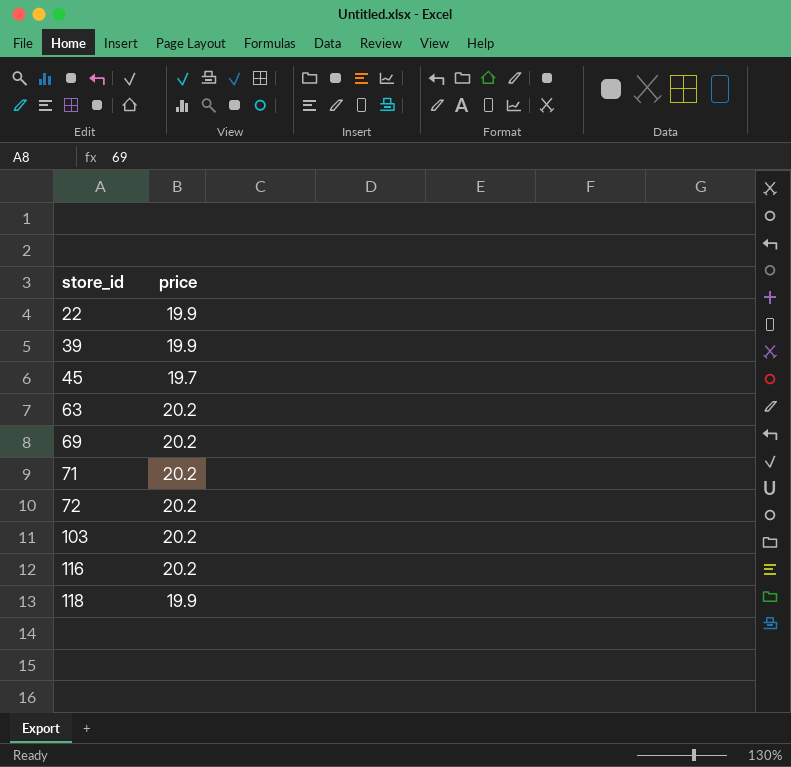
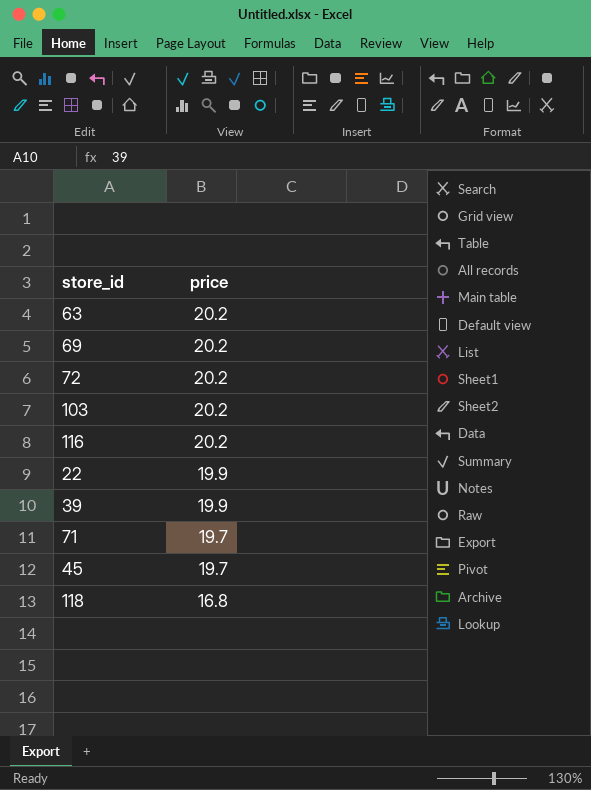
row order: store_id ascending -> price descending
71 | price: 20.2 -> 19.7
118 | price: 19.9 -> 16.8

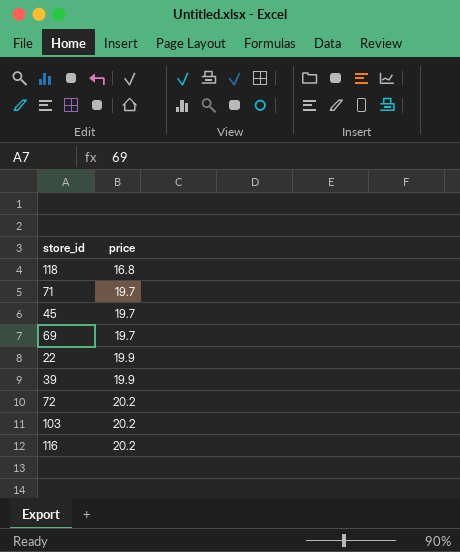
row order: price descending -> price ascending
row 63: 20.2 -> none
69 | price: 20.2 -> 19.7

